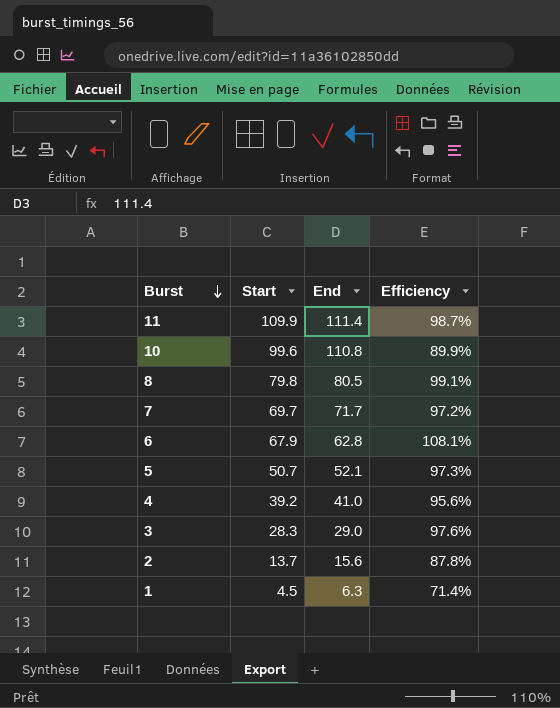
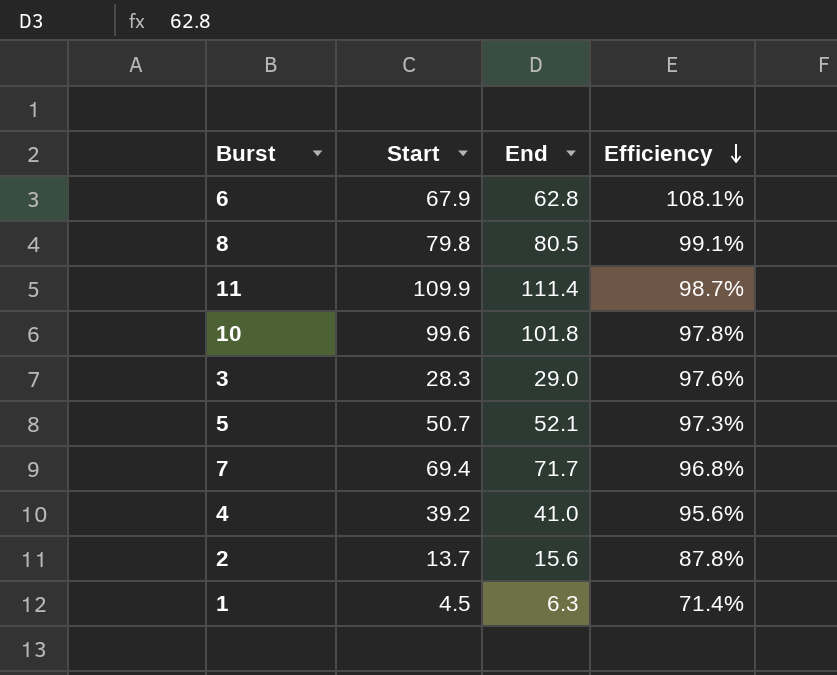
row order: Burst descending -> Efficiency descending
10 | End: 110.8 -> 101.8
10 | Efficiency: 89.9% -> 97.8%
7 | Start: 69.7 -> 69.4
7 | Efficiency: 97.2% -> 96.8%

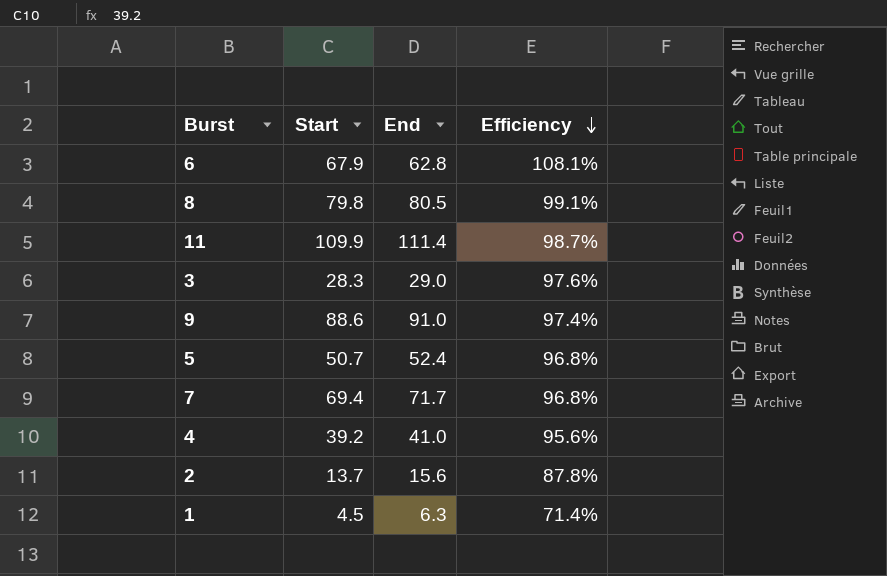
row 10: 99.6 | 101.8 | 97.8% -> none
row 9: none -> 88.6 | 91.0 | 97.4%
5 | End: 52.1 -> 52.4
5 | Efficiency: 97.3% -> 96.8%

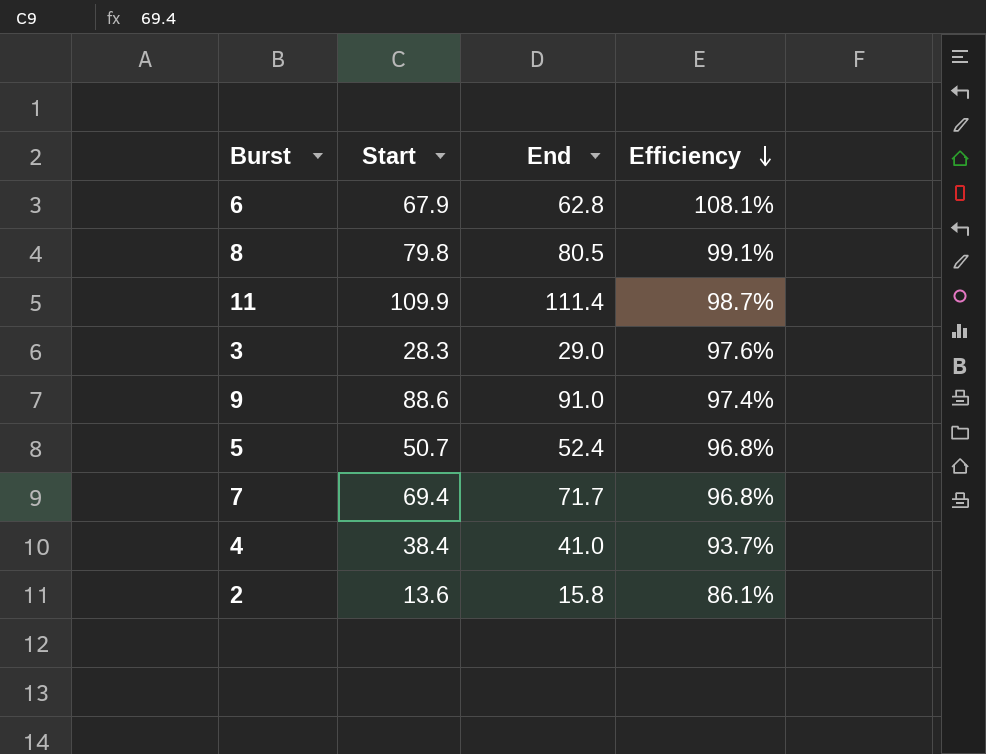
row 1: 4.5 | 6.3 | 71.4% -> none
4 | Start: 39.2 -> 38.4
4 | Efficiency: 95.6% -> 93.7%
2 | Start: 13.7 -> 13.6
2 | End: 15.6 -> 15.8
2 | Efficiency: 87.8% -> 86.1%

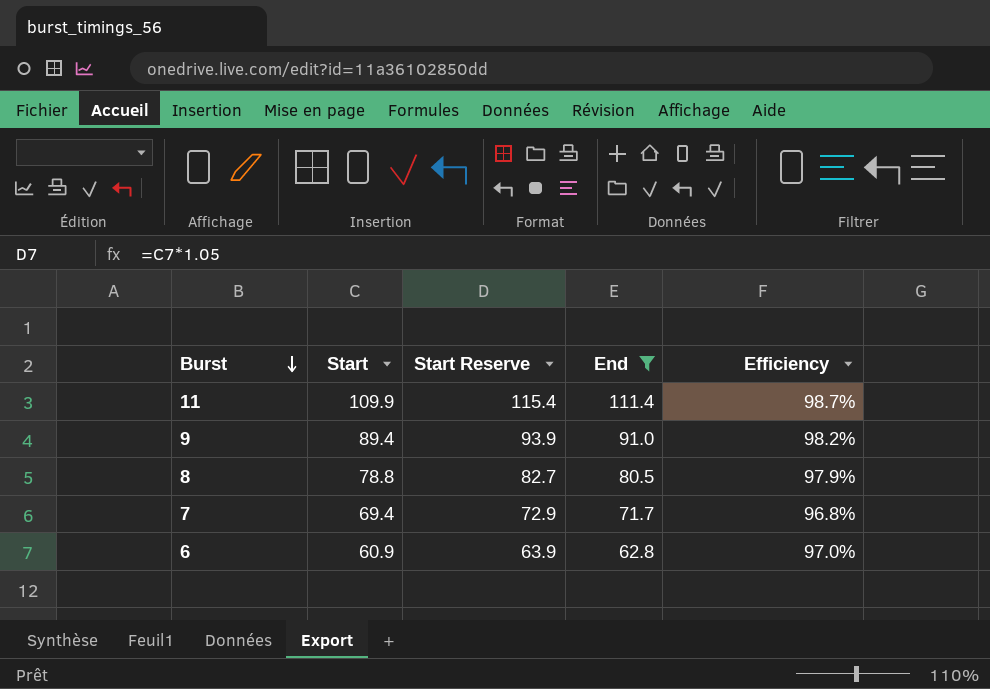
filter: none -> End >= 62.8
row order: Efficiency descending -> Burst descending
column Start Reserve | formula: none -> [Start] * 1.05
9 | Start: 88.6 -> 89.4
9 | Efficiency: 97.4% -> 98.2%
8 | Start: 79.8 -> 78.8
8 | Efficiency: 99.1% -> 97.9%
6 | Start: 67.9 -> 60.9
6 | Efficiency: 108.1% -> 97.0%

